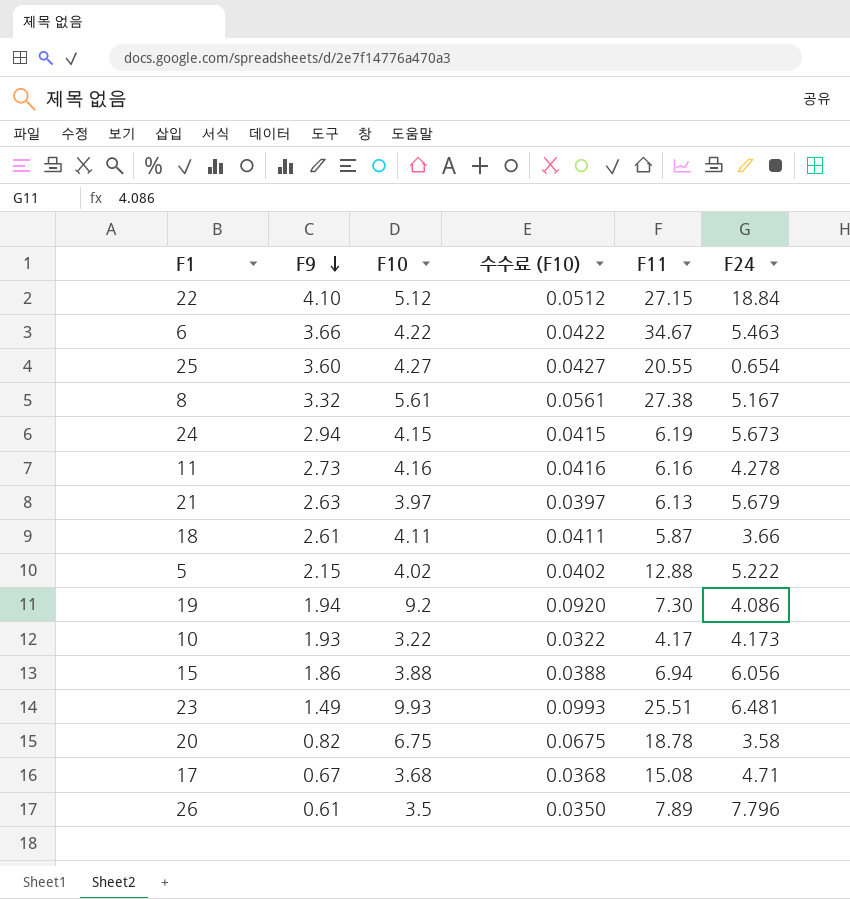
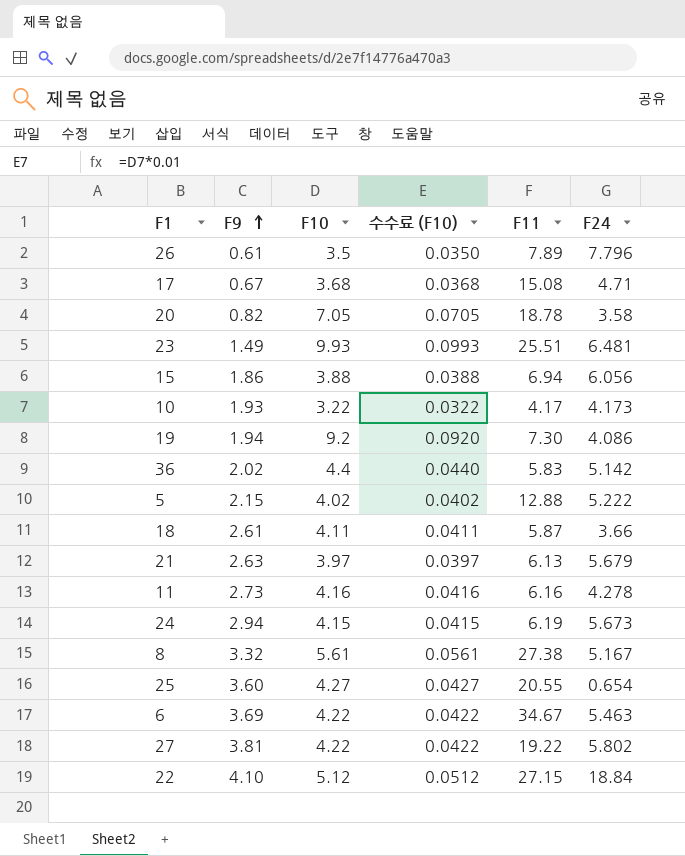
row order: F9 descending -> F9 ascending
20 | F10: 6.75 -> 7.05
20 | 수수료 (F10): 0.0675 -> 0.0705
row 36: none -> 2.02 | 4.4 | 0.0440 | 5.83 | 5.142
6 | F9: 3.66 -> 3.69
row 27: none -> 3.81 | 4.22 | 0.0422 | 19.22 | 5.802

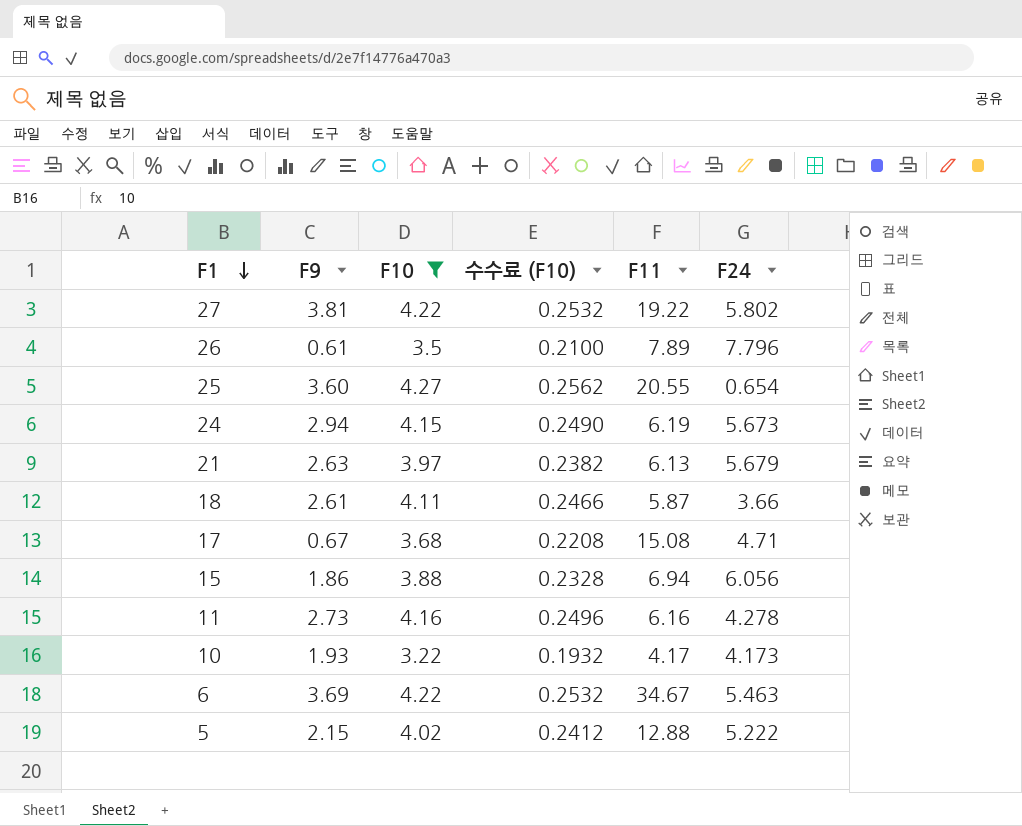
filter: none -> F10 <= 4.27
row order: F9 ascending -> F1 descending
column 수수료 (F10) | formula: [F10] * 0.01 -> [F10] * 0.06

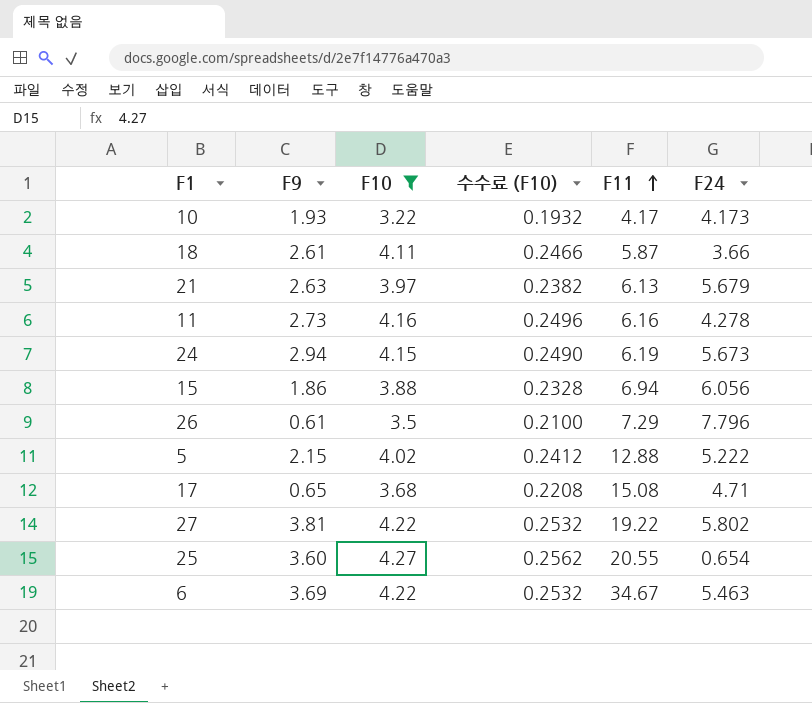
row order: F1 descending -> F11 ascending
26 | F11: 7.89 -> 7.29
17 | F9: 0.67 -> 0.65

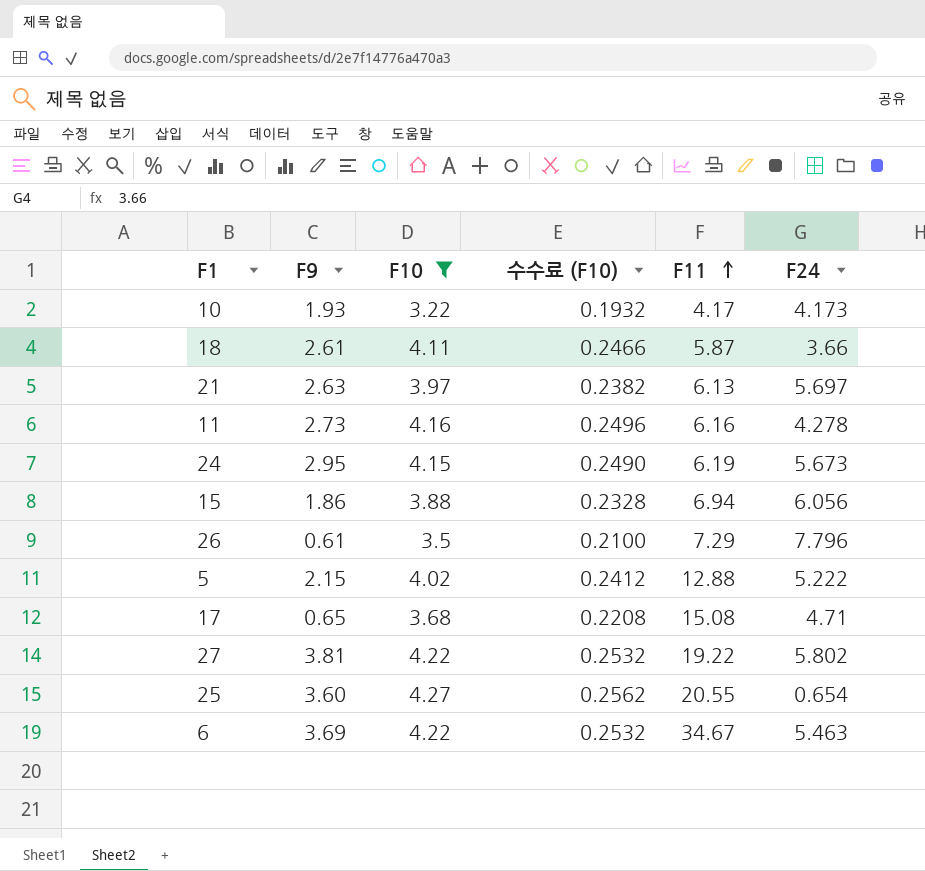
21 | F24: 5.679 -> 5.697
24 | F9: 2.94 -> 2.95

